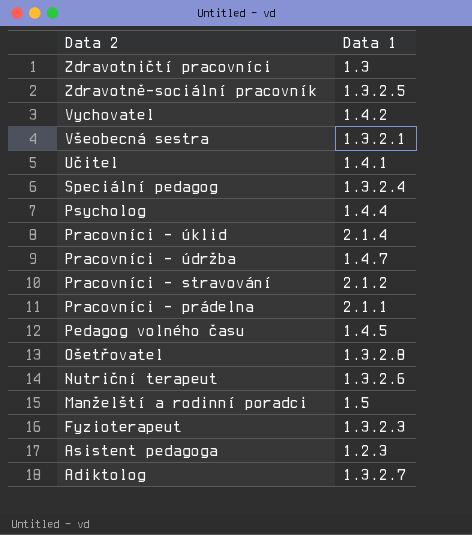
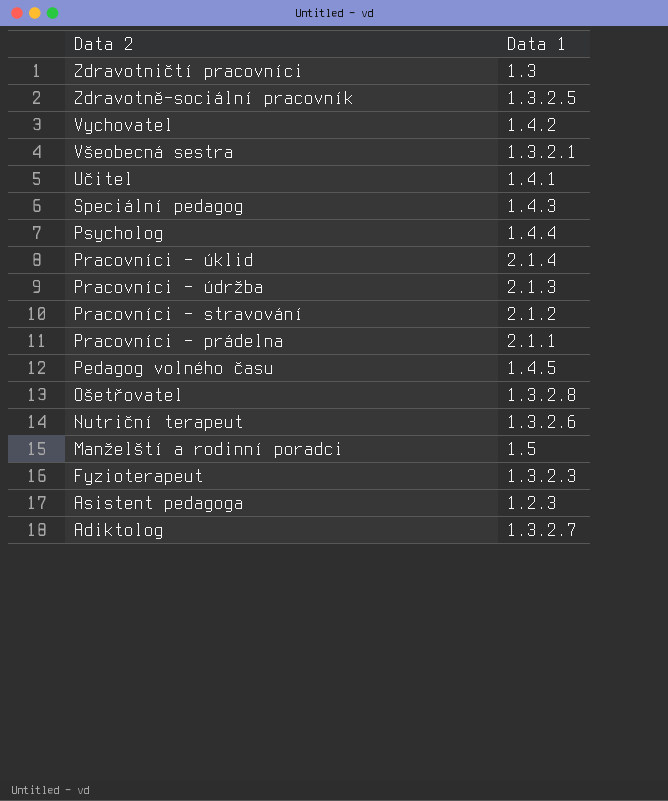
Speciální pedagog | Data 1: 1.3.2.4 -> 1.4.3
Pracovníci - údržba | Data 1: 1.4.7 -> 2.1.3

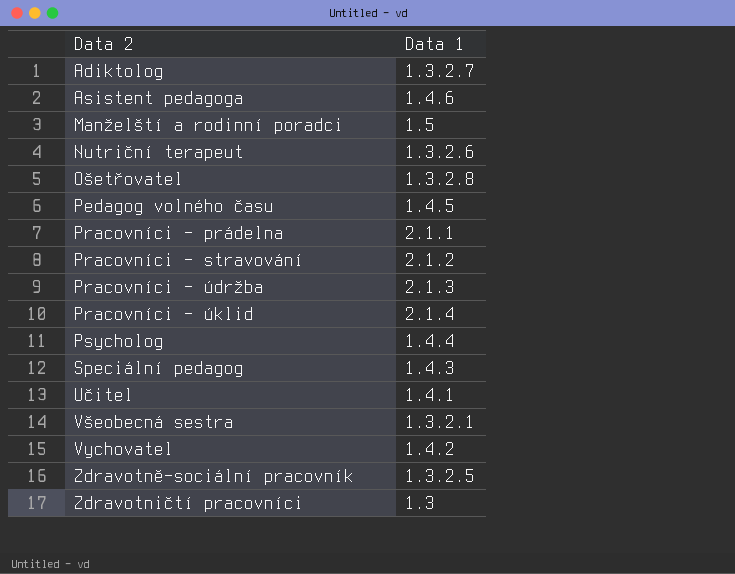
row order: Data 2 descending -> Data 2 ascending
row Fyzioterapeut: 1.3.2.3 -> none
Asistent pedagoga | Data 1: 1.2.3 -> 1.4.6

